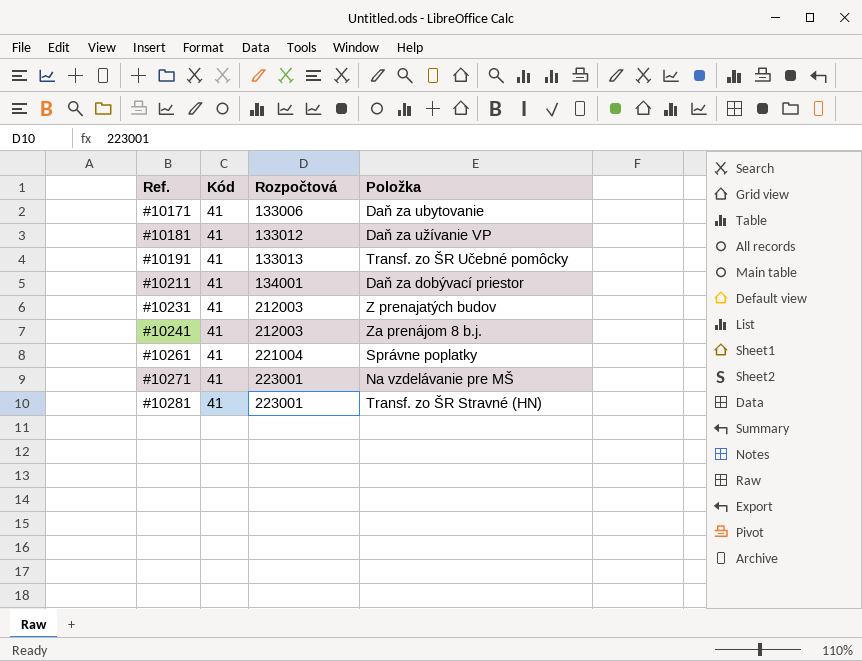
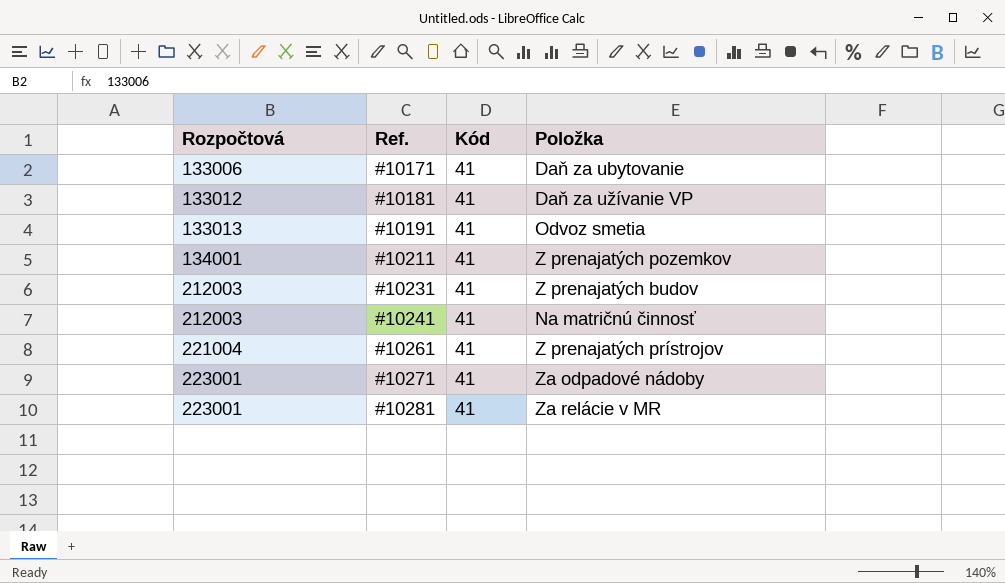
column Rozpočtová | position: 3 -> 1
#10191 | Položka: Transf. zo ŠR Učebné pomôcky -> Odvoz smetia
#10211 | Položka: Daň za dobývací priestor -> Z prenajatých pozemkov
#10241 | Položka: Za prenájom 8 b.j. -> Na matričnú činnosť
#10261 | Položka: Správne poplatky -> Z prenajatých prístrojov
#10271 | Položka: Na vzdelávanie pre MŠ -> Za odpadové nádoby
#10281 | Položka: Transf. zo ŠR Stravné (HN) -> Za relácie v MR

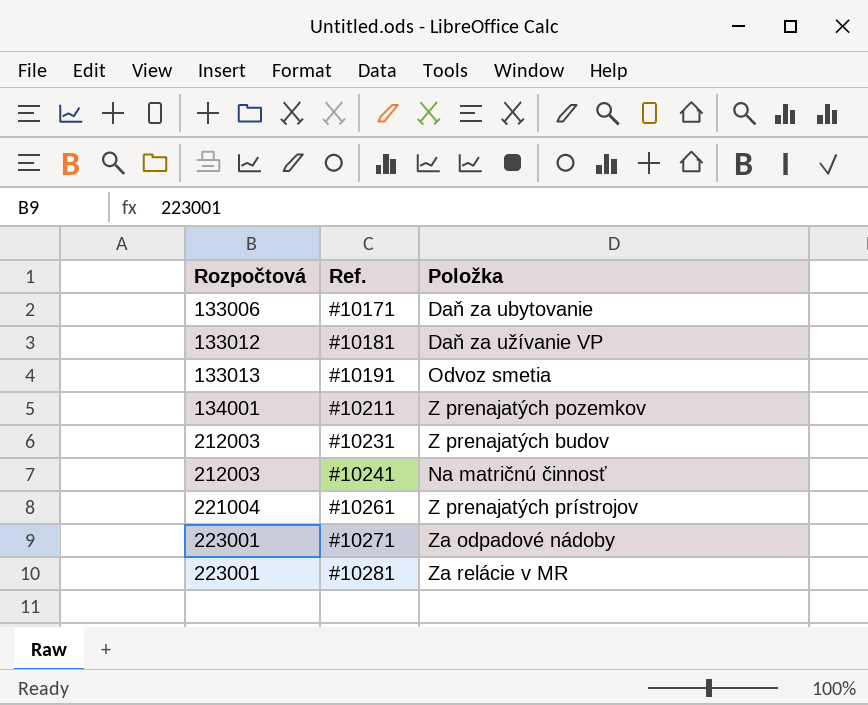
column Kód | position: 3 -> none

